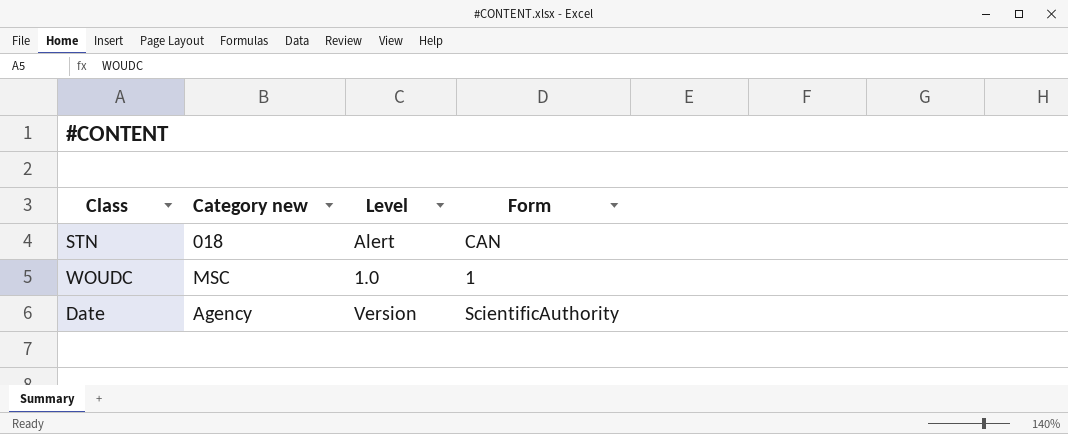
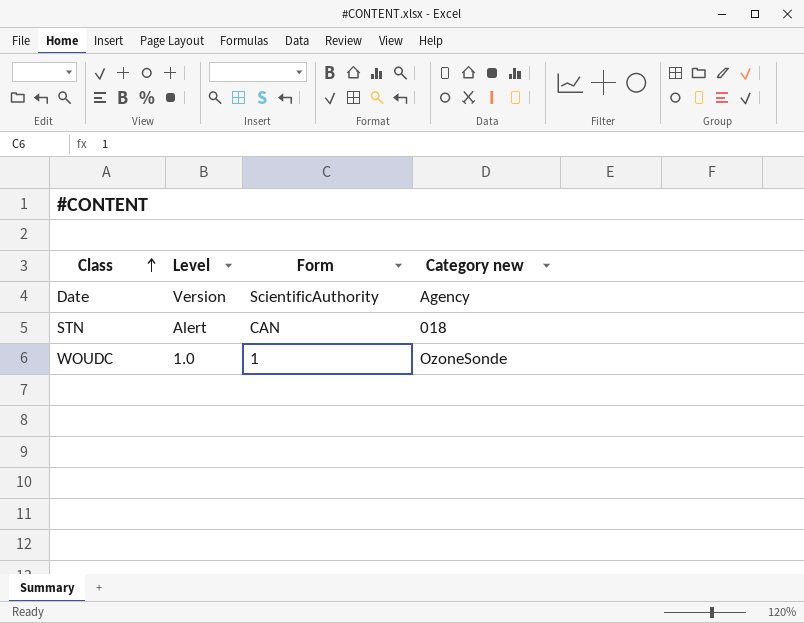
row order: none -> Class ascending
column Category new | position: 2 -> 4
WOUDC | Category new: MSC -> OzoneSonde

